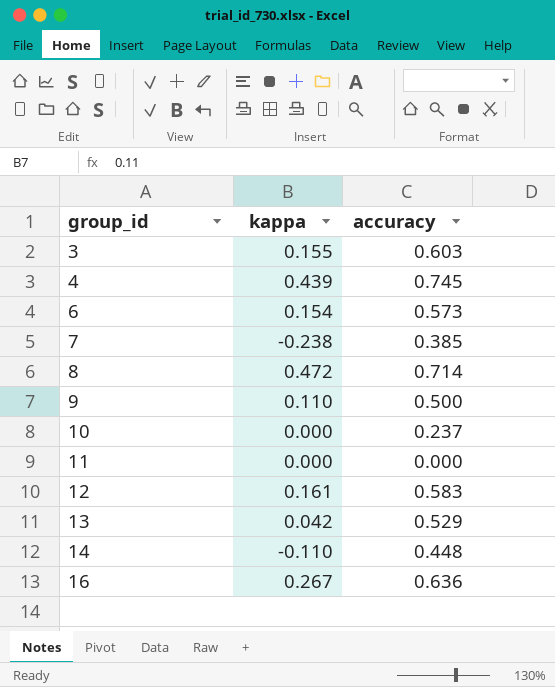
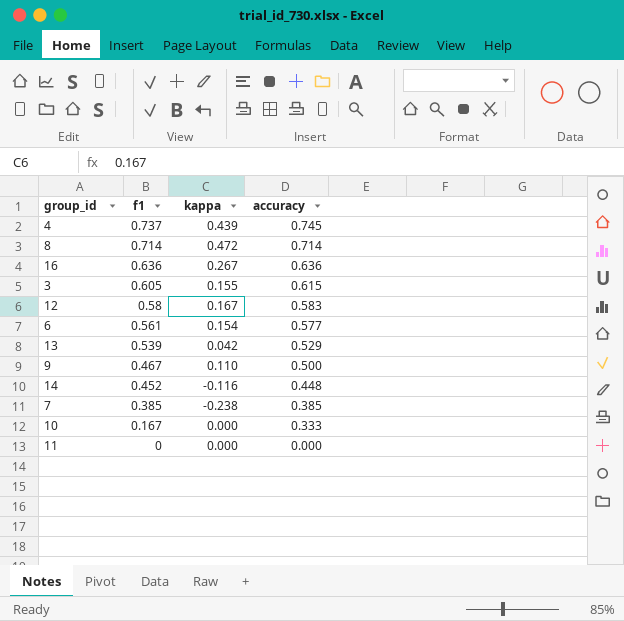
row order: group_id ascending -> f1 descending
column f1 | position: none -> 2
3 | accuracy: 0.603 -> 0.615
12 | kappa: 0.161 -> 0.167
6 | accuracy: 0.573 -> 0.577
14 | kappa: -0.110 -> -0.116
10 | accuracy: 0.237 -> 0.333

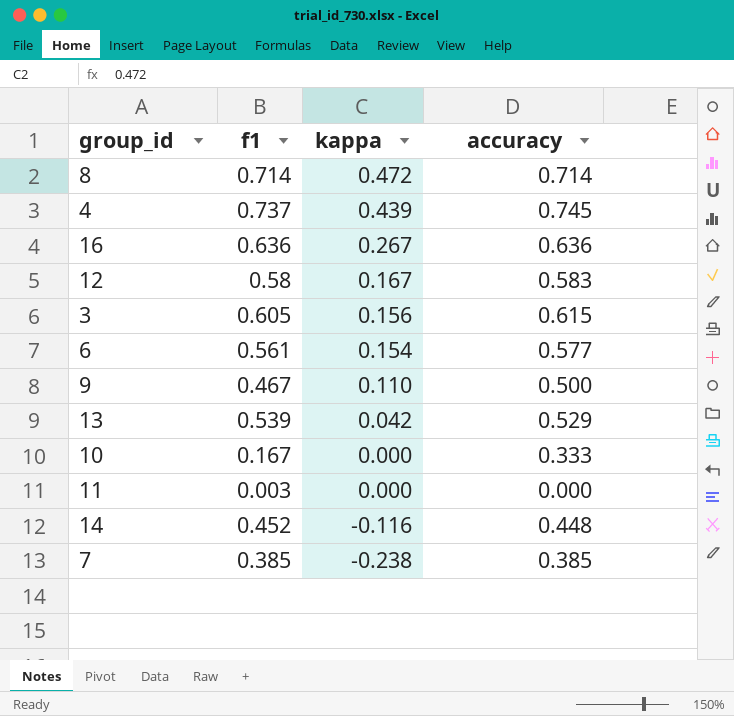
row order: f1 descending -> kappa descending
3 | kappa: 0.155 -> 0.156
11 | f1: 0 -> 0.003

